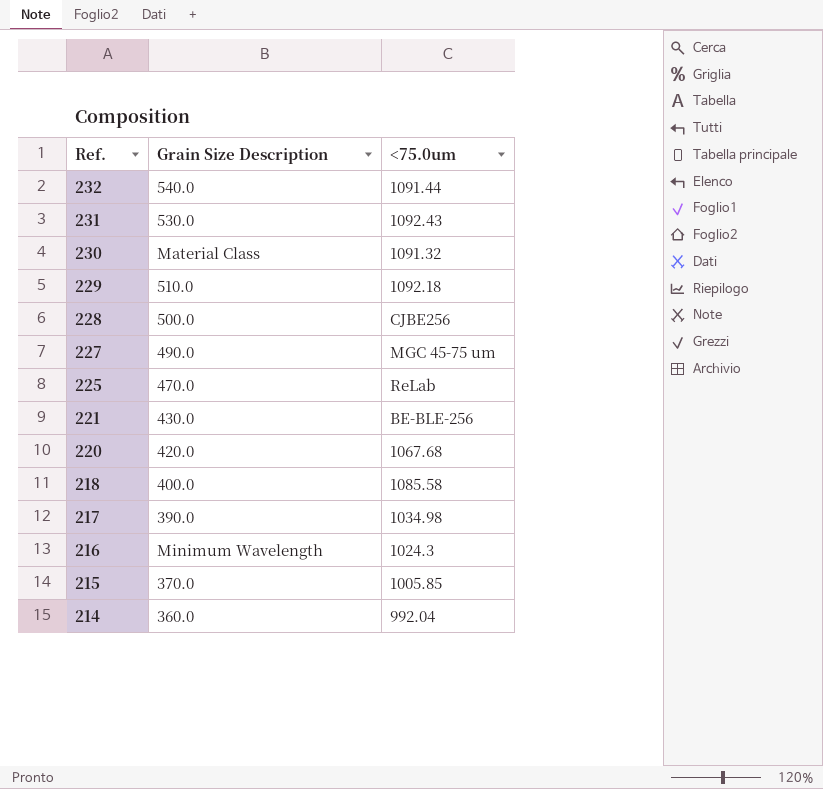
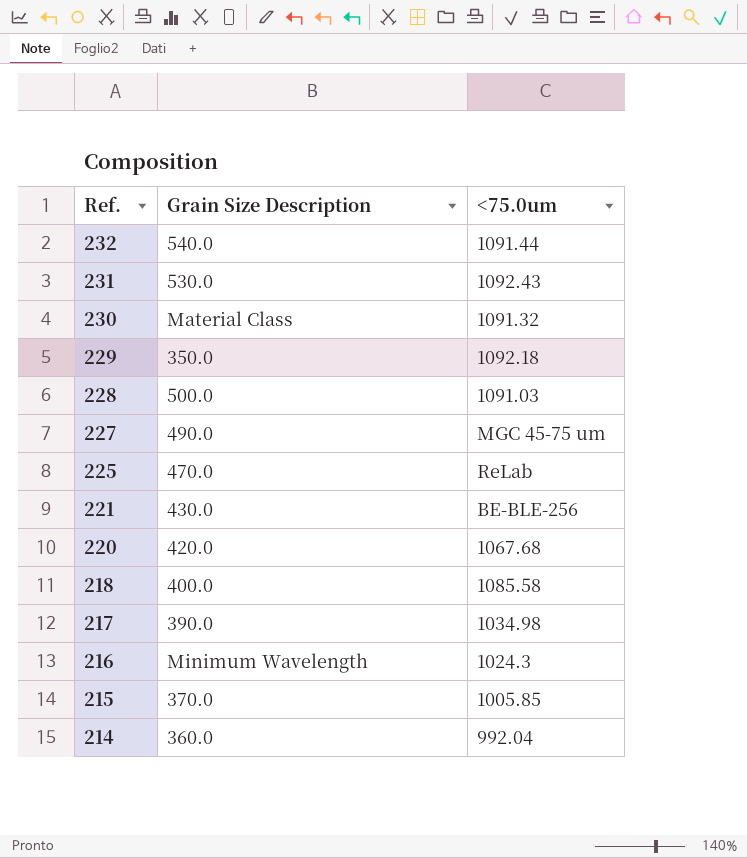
229 | Grain Size Description: 510.0 -> 350.0
228 | <75.0um: CJBE256 -> 1091.03

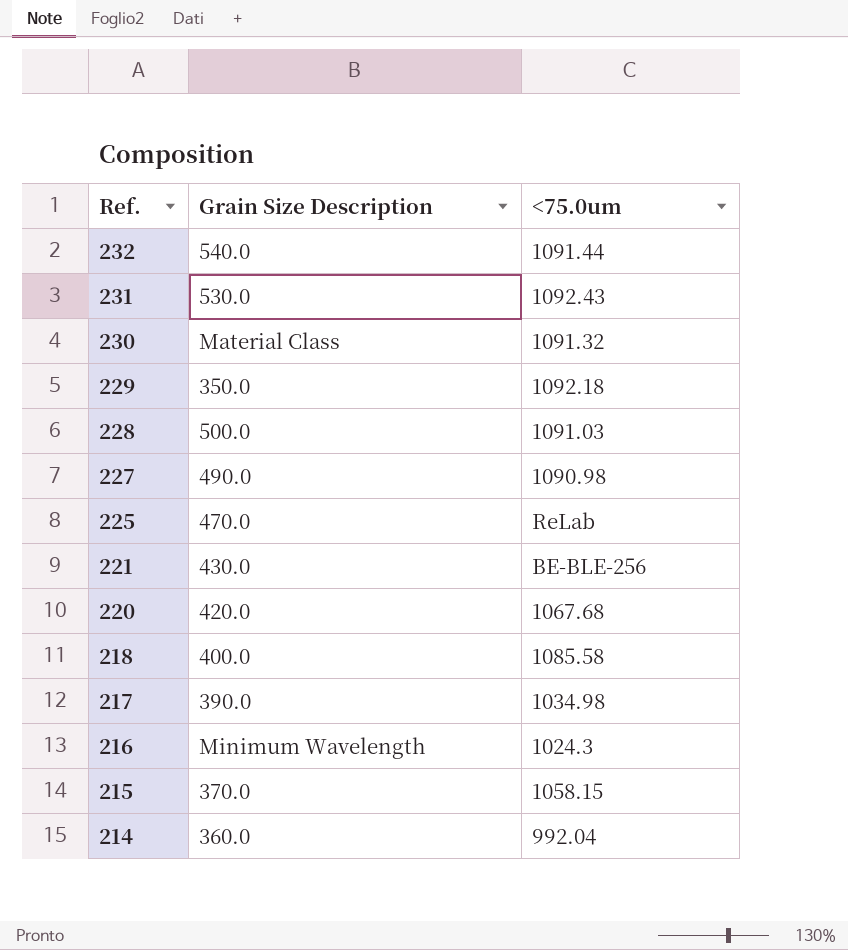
227 | <75.0um: MGC 45-75 um -> 1090.98
215 | <75.0um: 1005.85 -> 1058.15

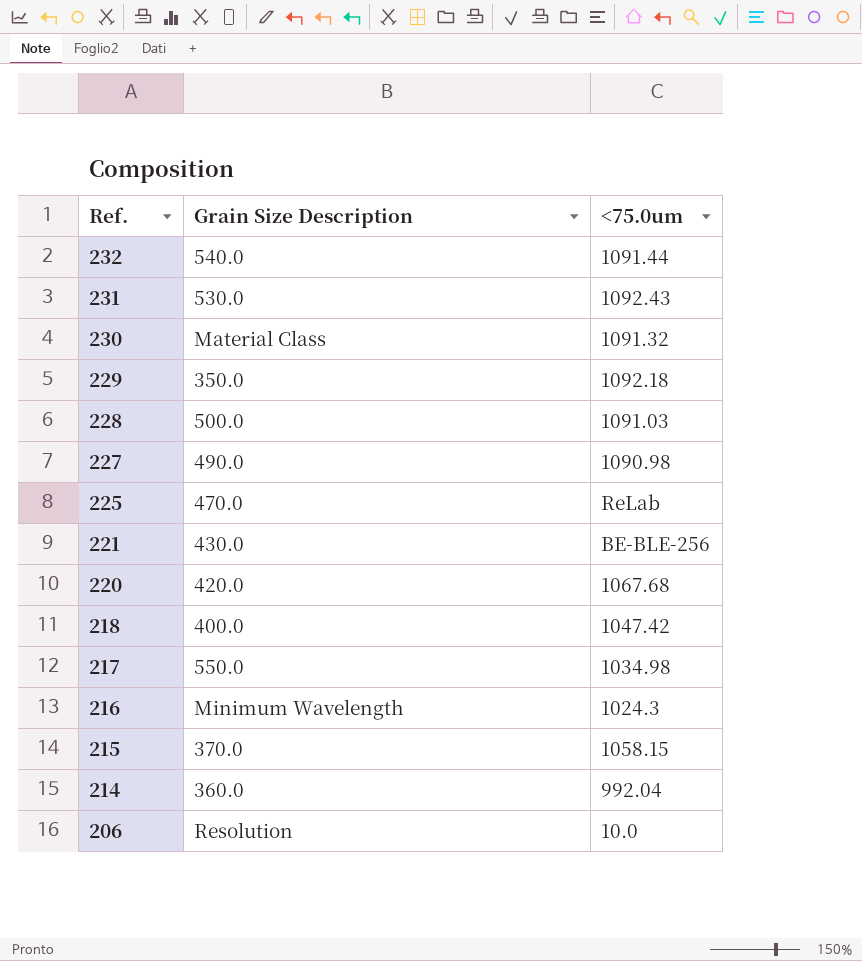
218 | <75.0um: 1085.58 -> 1047.42
217 | Grain Size Description: 390.0 -> 550.0
row 206: none -> Resolution | 10.0

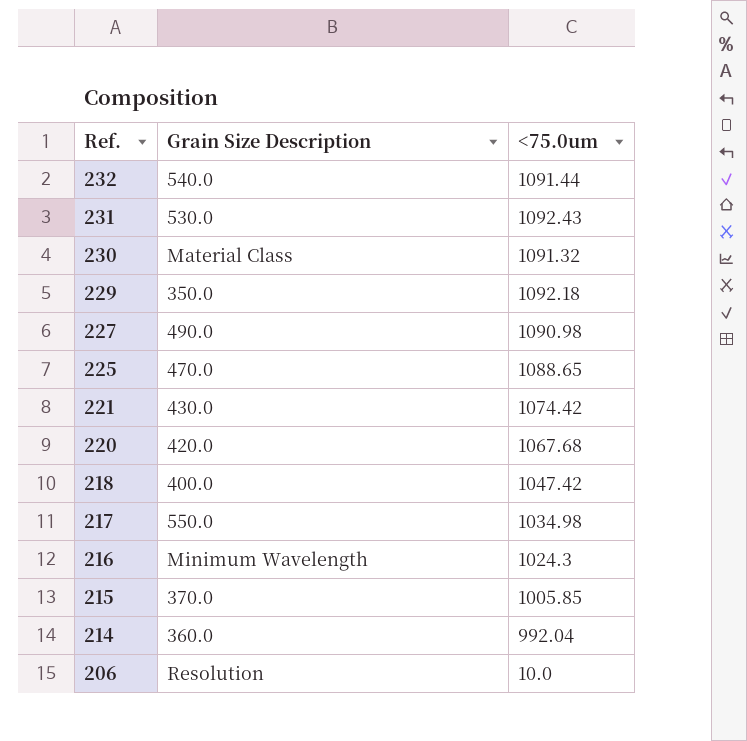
row 228: 500.0 | 1091.03 -> none
225 | <75.0um: ReLab -> 1088.65
221 | <75.0um: BE-BLE-256 -> 1074.42
215 | <75.0um: 1058.15 -> 1005.85

